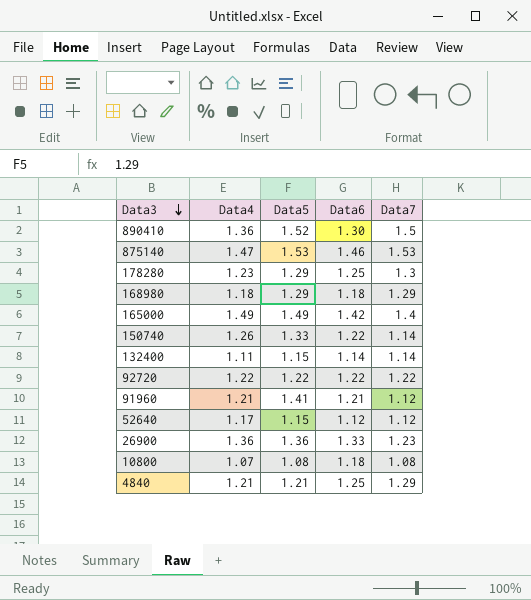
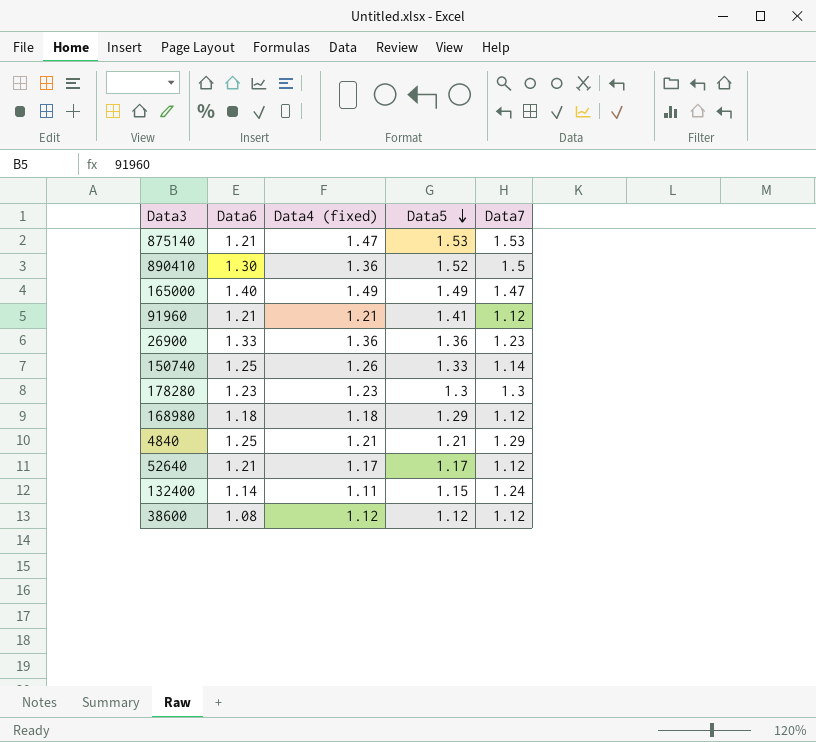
row order: Data3 descending -> Data5 descending
column Data6 | position: 4 -> 2
column name: Data4 -> Data4 (fixed)
row 92720: 1.22 | 1.22 | 1.22 | 1.22 -> none
row 10800: 1.07 | 1.08 | 1.18 | 1.08 -> none
875140 | Data6: 1.46 -> 1.21
165000 | Data6: 1.42 -> 1.40
165000 | Data7: 1.4 -> 1.47
150740 | Data6: 1.22 -> 1.25
178280 | Data6: 1.25 -> 1.23
178280 | Data5: 1.29 -> 1.3
168980 | Data7: 1.29 -> 1.12
52640 | Data6: 1.12 -> 1.21
52640 | Data5: 1.15 -> 1.17
132400 | Data7: 1.14 -> 1.24
row 38600: none -> 1.08 | 1.12 | 1.12 | 1.12

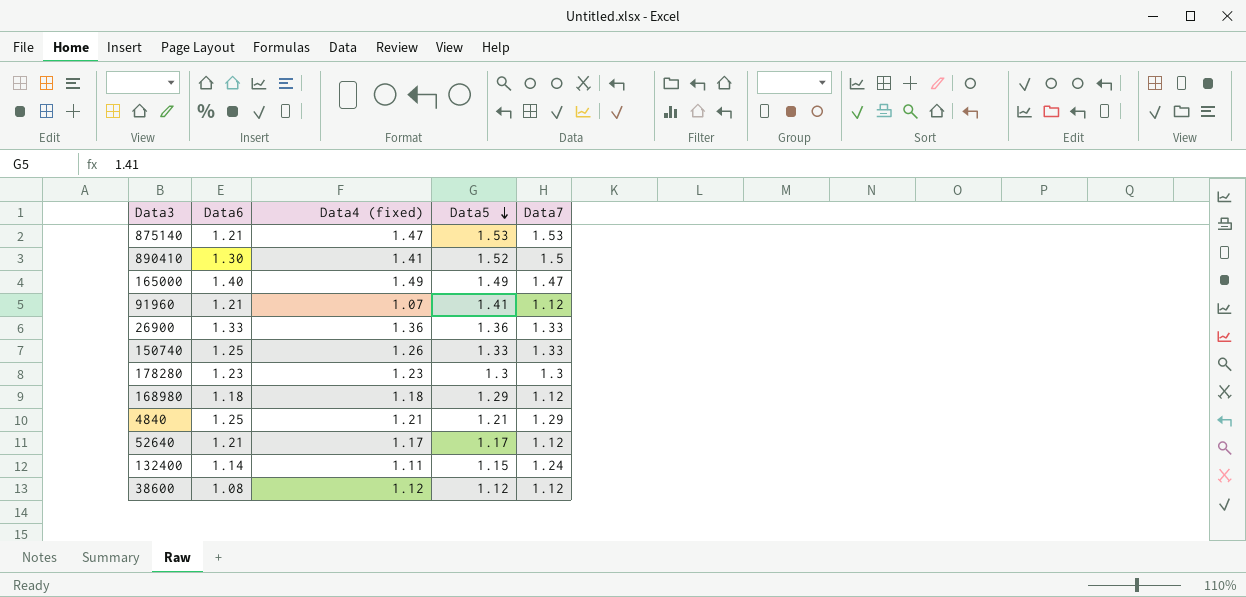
890410 | Data4 (fixed): 1.36 -> 1.41
91960 | Data4 (fixed): 1.21 -> 1.07
26900 | Data7: 1.23 -> 1.33
150740 | Data7: 1.14 -> 1.33

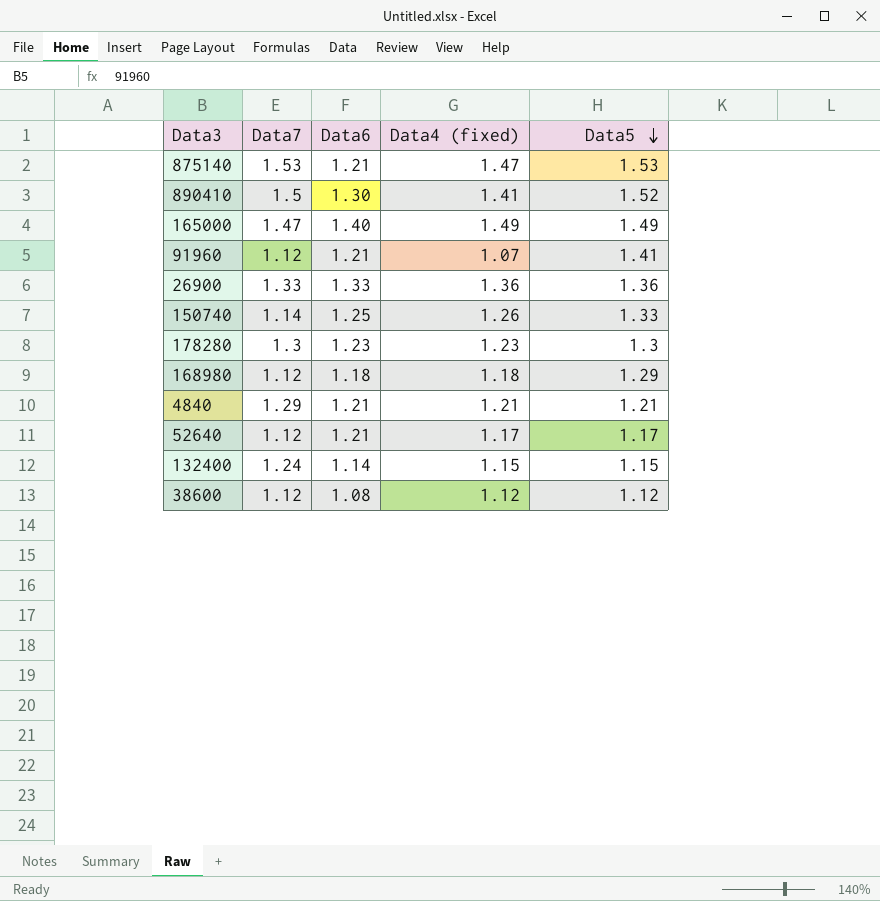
column Data7 | position: 5 -> 2
150740 | Data7: 1.33 -> 1.14
4840 | Data6: 1.25 -> 1.21
132400 | Data4 (fixed): 1.11 -> 1.15

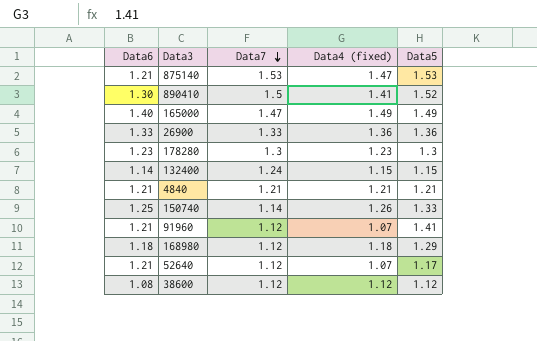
row order: Data5 descending -> Data7 descending
column Data6 | position: 3 -> 1
4840 | Data7: 1.29 -> 1.21
52640 | Data4 (fixed): 1.17 -> 1.07

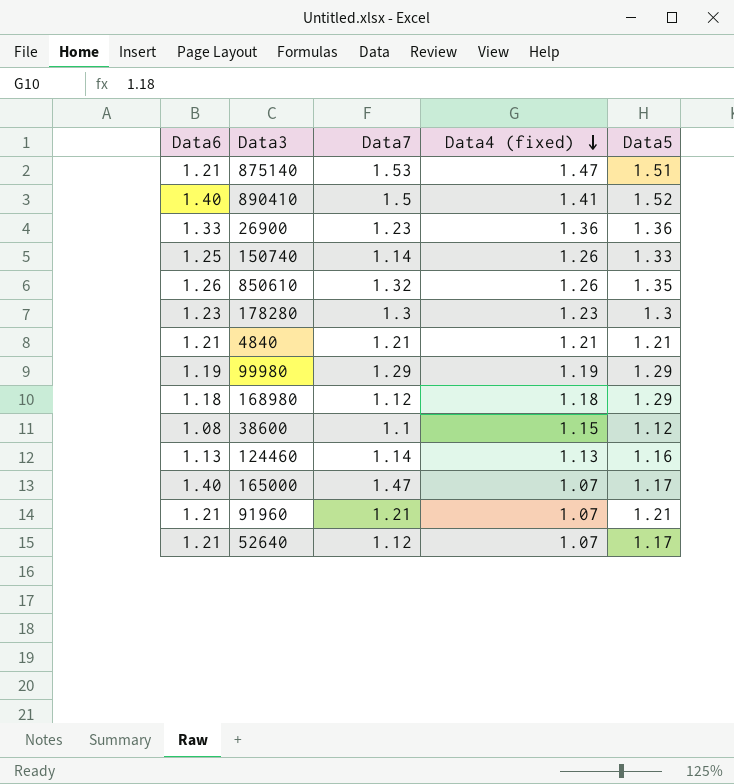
row order: Data7 descending -> Data4 (fixed) descending
row 132400: 1.14 | 1.24 | 1.15 | 1.15 -> none
875140 | Data5: 1.53 -> 1.51
890410 | Data6: 1.30 -> 1.40
26900 | Data7: 1.33 -> 1.23
row 850610: none -> 1.26 | 1.32 | 1.26 | 1.35
row 99980: none -> 1.19 | 1.29 | 1.19 | 1.29
38600 | Data7: 1.12 -> 1.1
38600 | Data4 (fixed): 1.12 -> 1.15
row 124460: none -> 1.13 | 1.14 | 1.13 | 1.16
165000 | Data4 (fixed): 1.49 -> 1.07
165000 | Data5: 1.49 -> 1.17
91960 | Data7: 1.12 -> 1.21
91960 | Data5: 1.41 -> 1.21

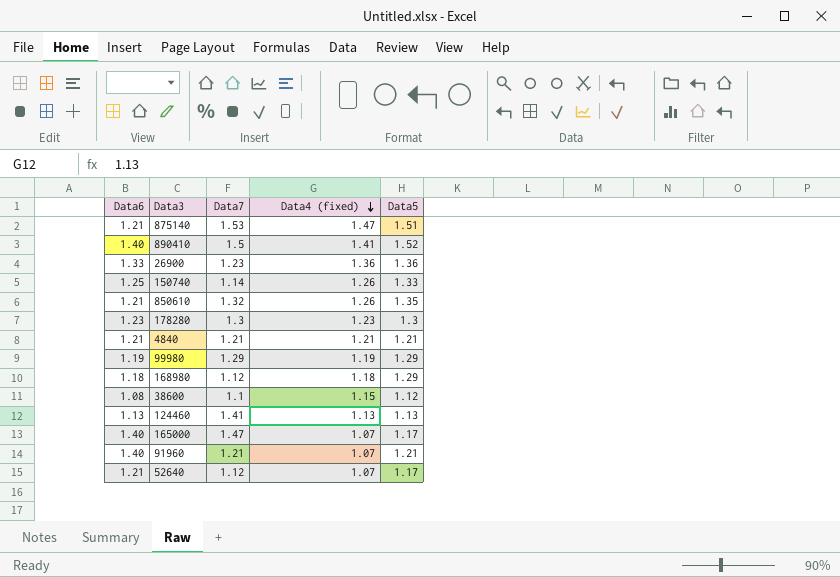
850610 | Data6: 1.26 -> 1.21
124460 | Data7: 1.14 -> 1.41
124460 | Data5: 1.16 -> 1.13
91960 | Data6: 1.21 -> 1.40

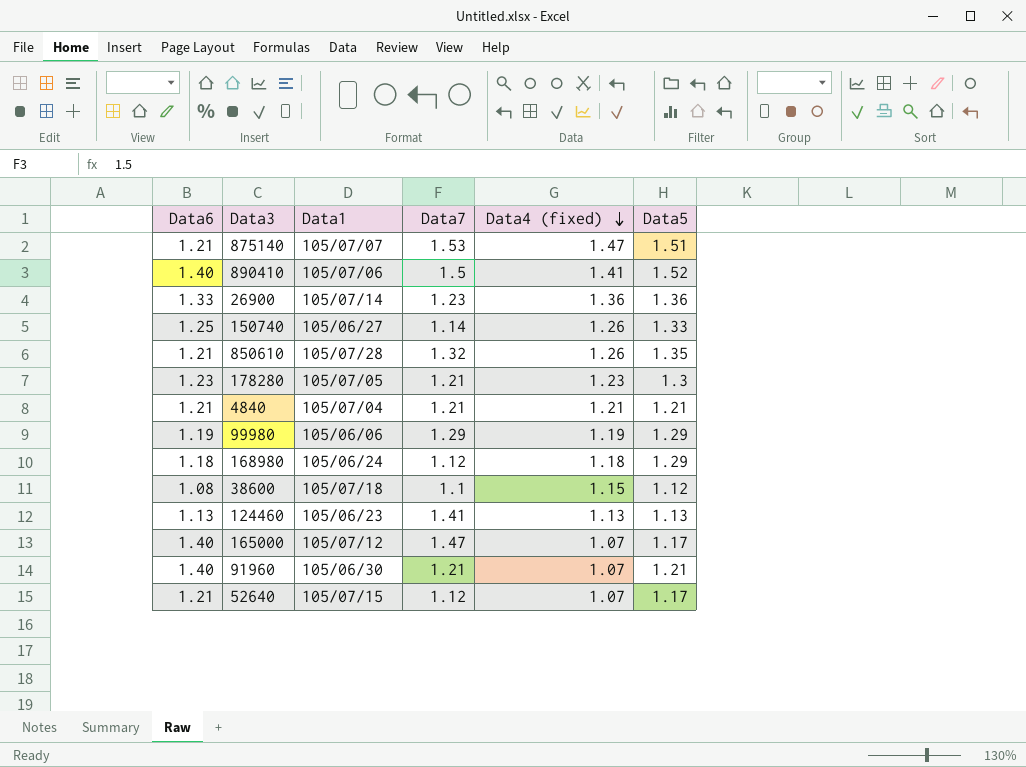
column Data1 | position: none -> 3
178280 | Data7: 1.3 -> 1.21

